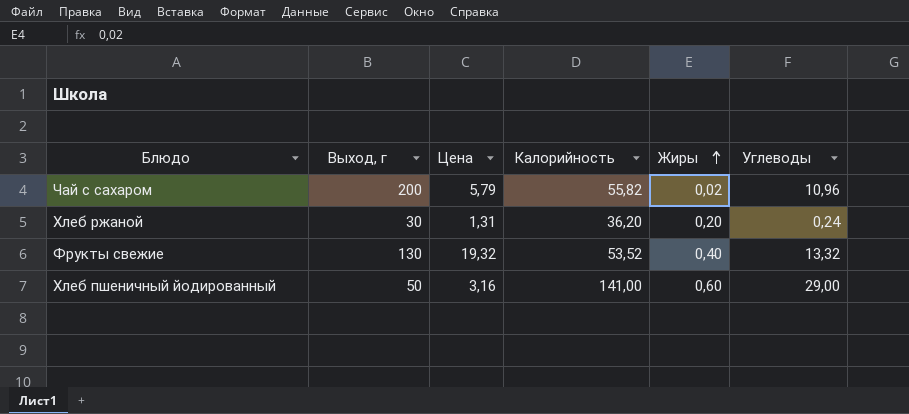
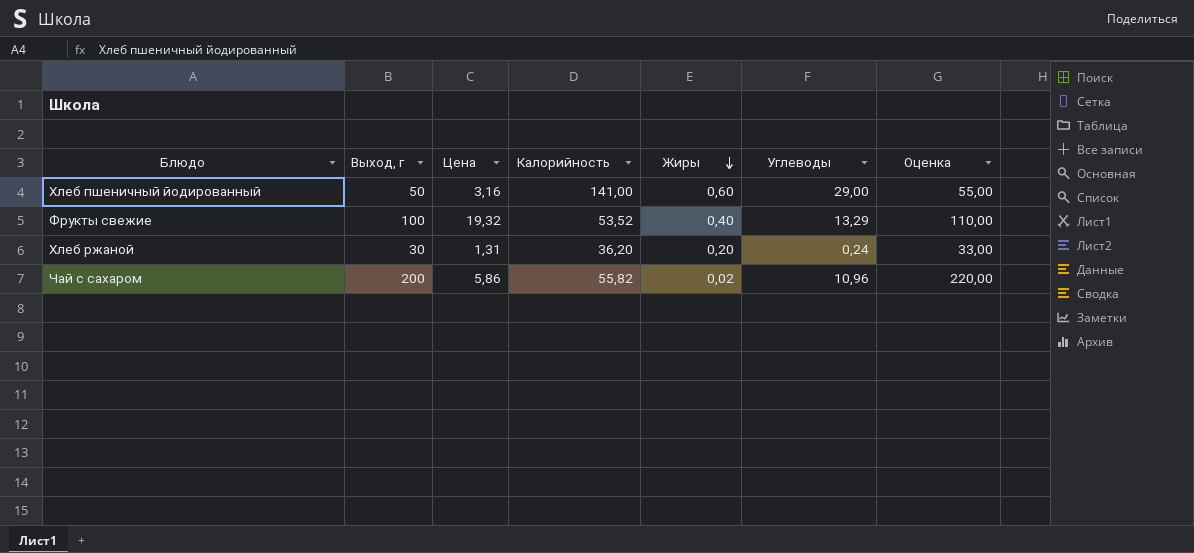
row order: Жиры ascending -> Жиры descending
column Оценка | formula: none -> [Выход, г] * 1,1
Фрукты свежие | Выход, г: 130 -> 100
Фрукты свежие | Углеводы: 13,32 -> 13,29
Чай с сахаром | Цена: 5,79 -> 5,86

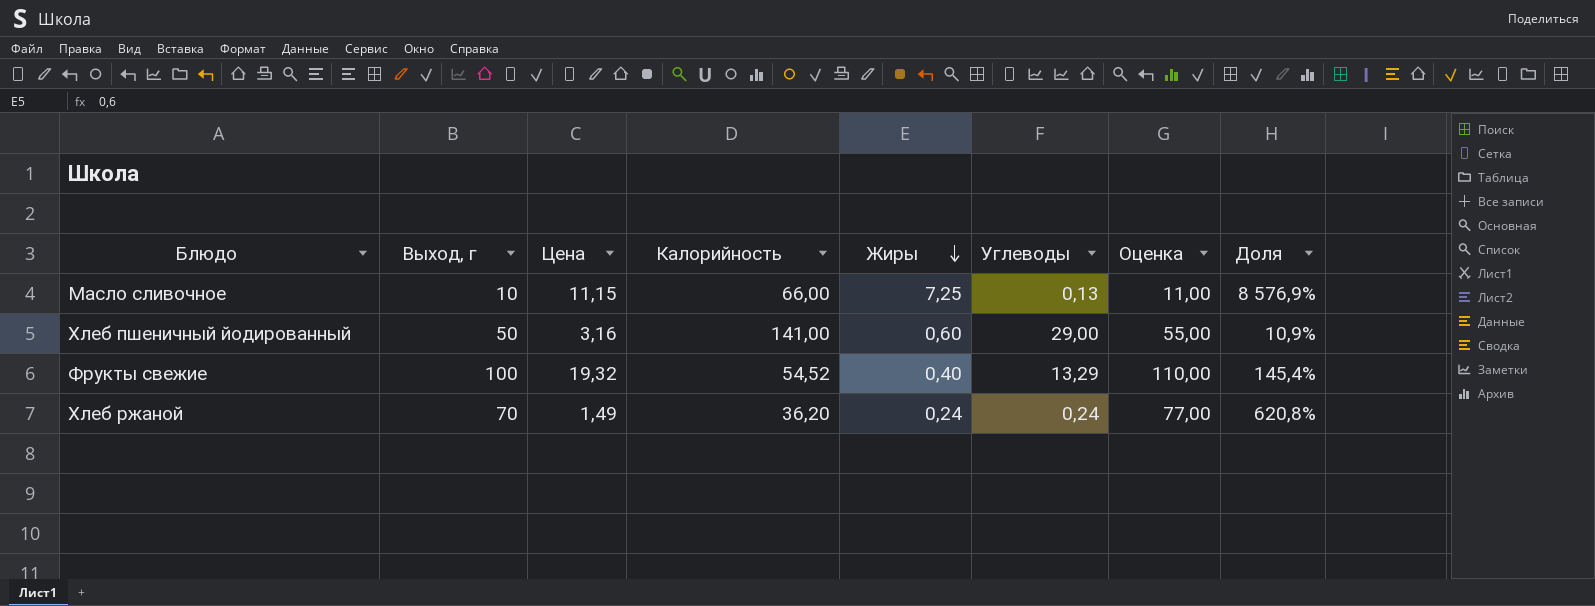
column Доля | formula: none -> [Цена] / [Углеводы]
row Чай с сахаром: 200 | 5,86 | 55,82 | 0,02 | 10,96 | 220,00 -> none
row Масло сливочное: none -> 10 | 11,15 | 66,00 | 7,25 | 0,13 | 11,00 | 8 576,9%
Фрукты свежие | Калорийность: 53,52 -> 54,52
Хлеб ржаной | Выход, г: 30 -> 70
Хлеб ржаной | Цена: 1,31 -> 1,49
Хлеб ржаной | Жиры: 0,20 -> 0,24
Хлеб ржаной | Оценка: 33,00 -> 77,00

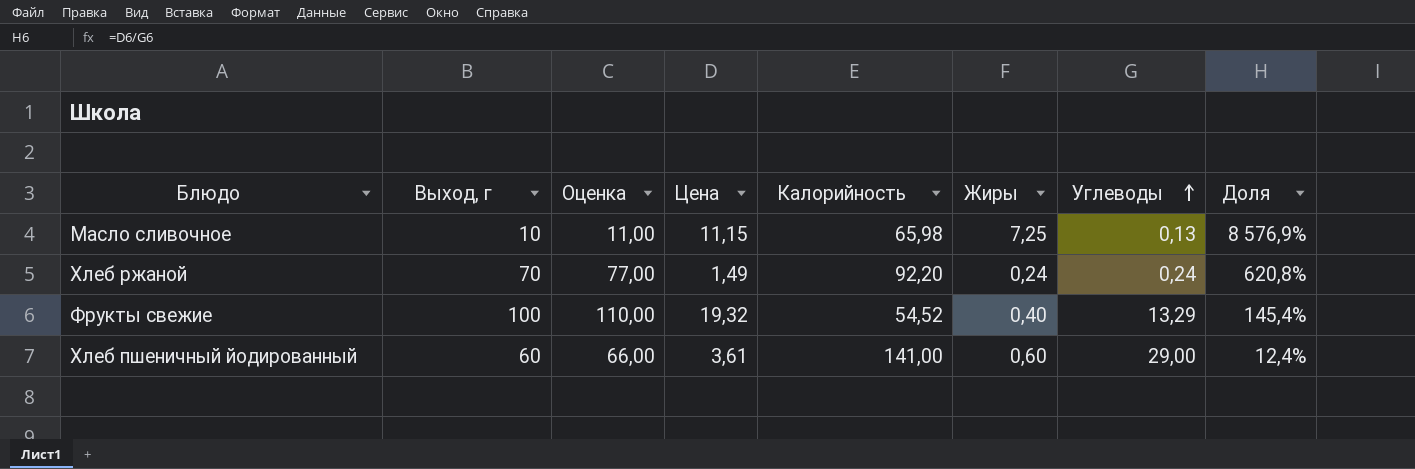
row order: Жиры descending -> Углеводы ascending
column Оценка | position: 7 -> 3
Масло сливочное | Калорийность: 66,00 -> 65,98
Хлеб ржаной | Калорийность: 36,20 -> 92,20
Хлеб пшеничный йодированный | Выход, г: 50 -> 60
Хлеб пшеничный йодированный | Оценка: 55,00 -> 66,00
Хлеб пшеничный йодированный | Цена: 3,16 -> 3,61
Хлеб пшеничный йодированный | Доля: 10,9% -> 12,4%

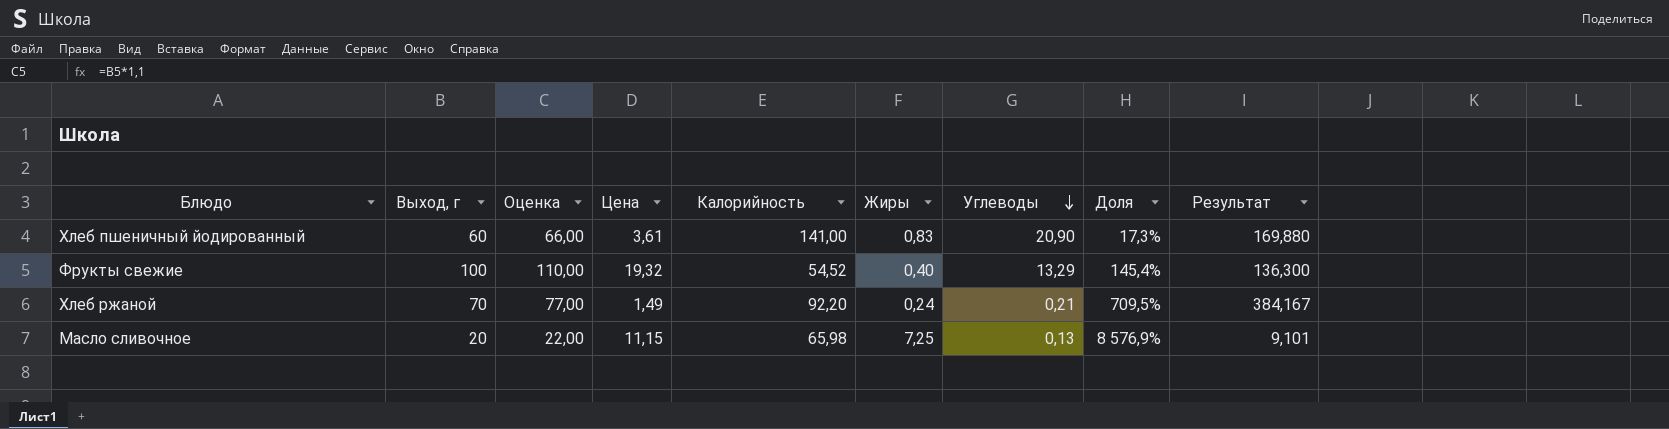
row order: Углеводы ascending -> Углеводы descending
column Результат | formula: none -> [Калорийность] / [Жиры]
Хлеб пшеничный йодированный | Жиры: 0,60 -> 0,83
Хлеб пшеничный йодированный | Углеводы: 29,00 -> 20,90
Хлеб пшеничный йодированный | Доля: 12,4% -> 17,3%
Хлеб ржаной | Углеводы: 0,24 -> 0,21
Хлеб ржаной | Доля: 620,8% -> 709,5%
Масло сливочное | Выход, г: 10 -> 20
Масло сливочное | Оценка: 11,00 -> 22,00

